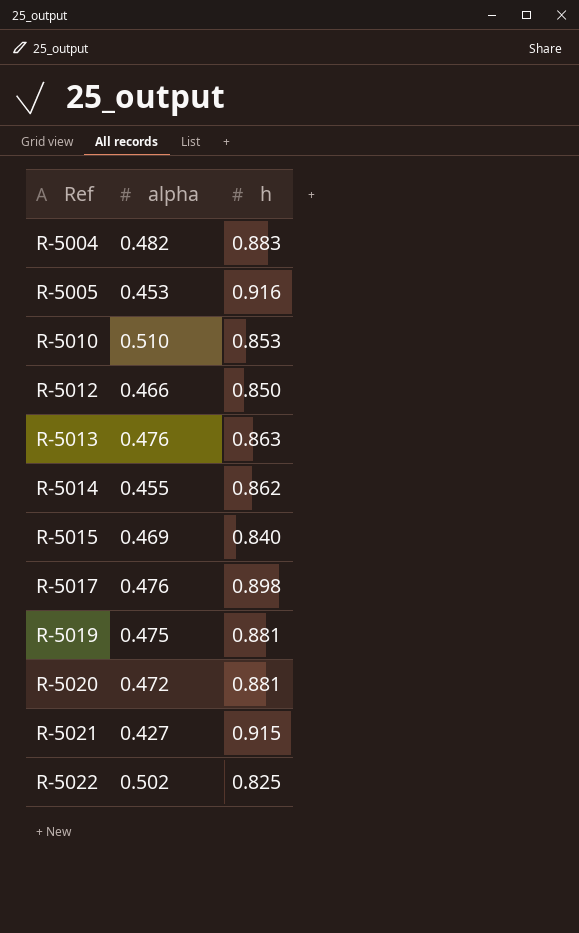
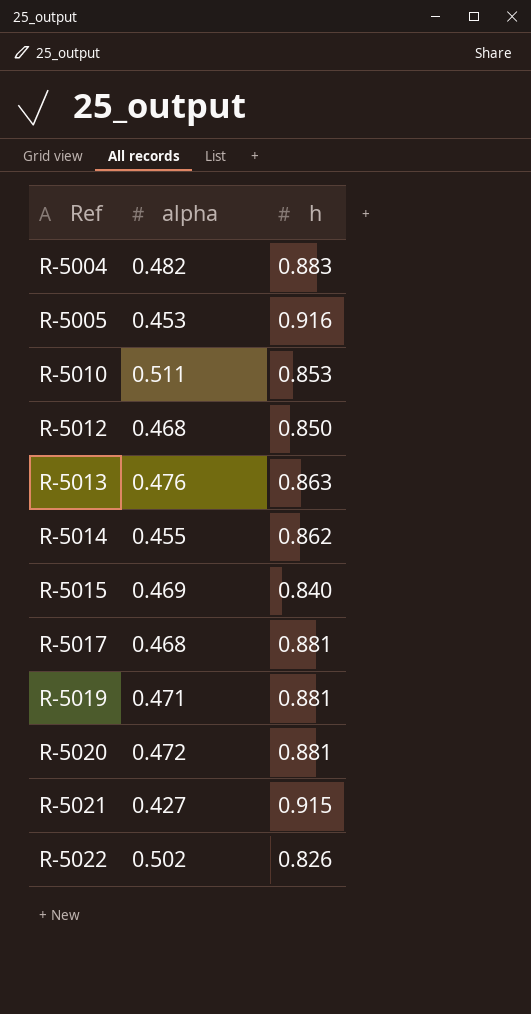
R-5010 | alpha: 0.510 -> 0.511
R-5012 | alpha: 0.466 -> 0.468
R-5017 | alpha: 0.476 -> 0.468
R-5017 | h: 0.898 -> 0.881
R-5019 | alpha: 0.475 -> 0.471
R-5022 | h: 0.825 -> 0.826

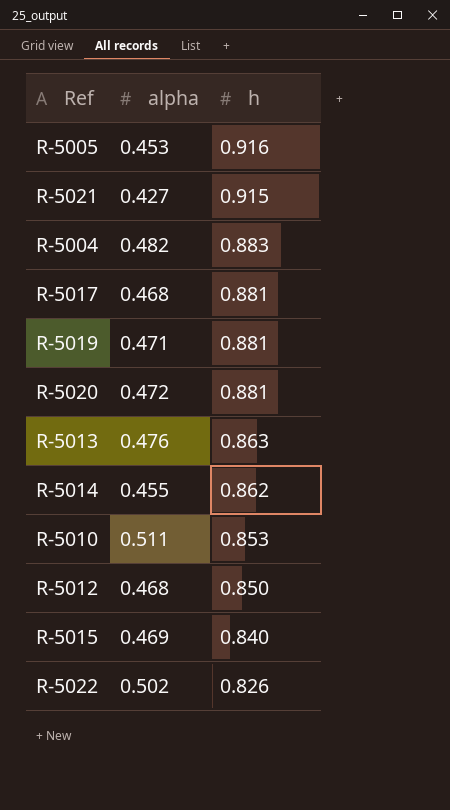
row order: Ref ascending -> h descending

